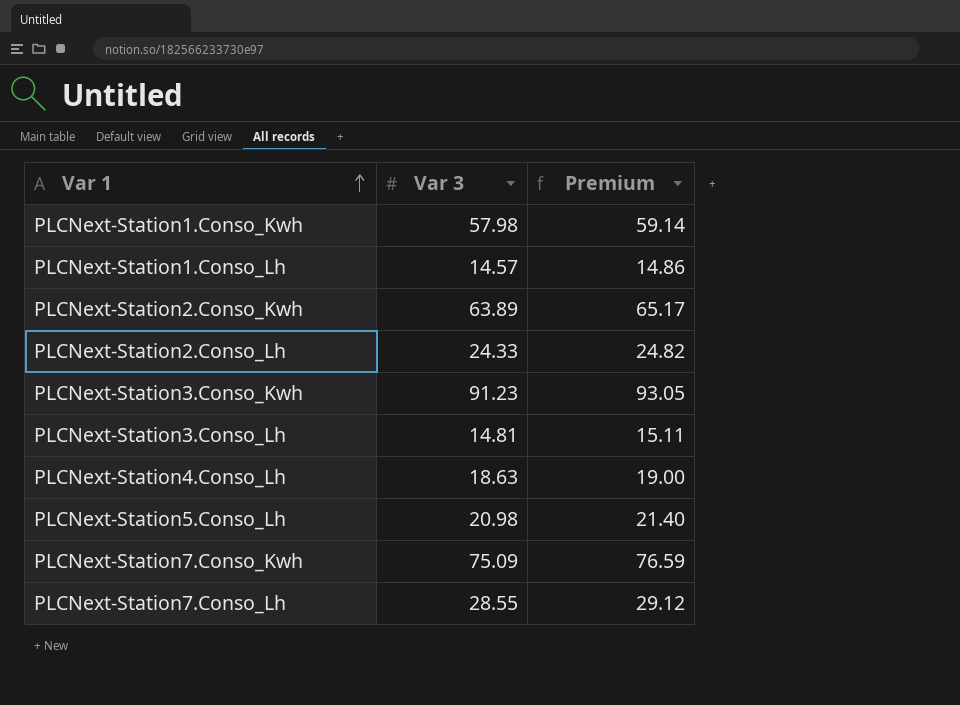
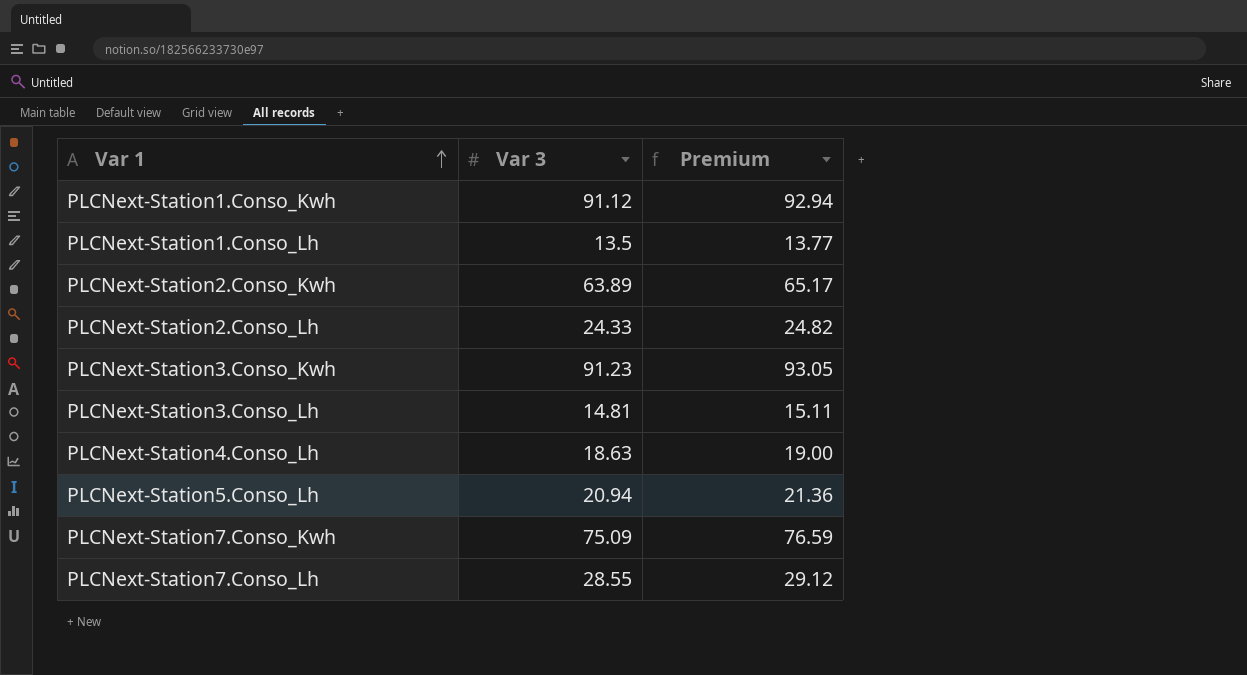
PLCNext-Station1.Conso_Kwh | Var 3: 57.98 -> 91.12
PLCNext-Station1.Conso_Kwh | Premium: 59.14 -> 92.94
PLCNext-Station1.Conso_Lh | Var 3: 14.57 -> 13.5
PLCNext-Station1.Conso_Lh | Premium: 14.86 -> 13.77
PLCNext-Station5.Conso_Lh | Var 3: 20.98 -> 20.94
PLCNext-Station5.Conso_Lh | Premium: 21.40 -> 21.36

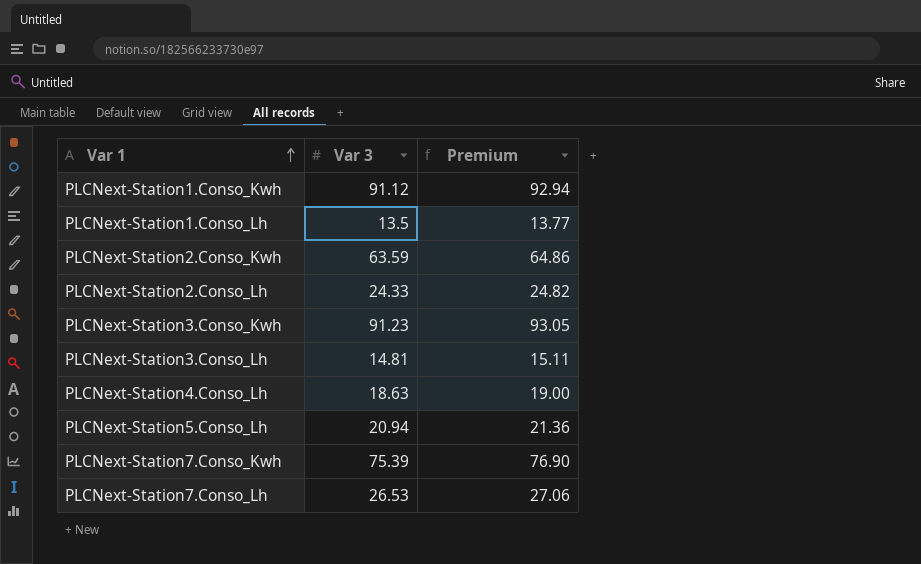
PLCNext-Station2.Conso_Kwh | Var 3: 63.89 -> 63.59
PLCNext-Station2.Conso_Kwh | Premium: 65.17 -> 64.86
PLCNext-Station7.Conso_Kwh | Var 3: 75.09 -> 75.39
PLCNext-Station7.Conso_Kwh | Premium: 76.59 -> 76.90
PLCNext-Station7.Conso_Lh | Var 3: 28.55 -> 26.53
PLCNext-Station7.Conso_Lh | Premium: 29.12 -> 27.06

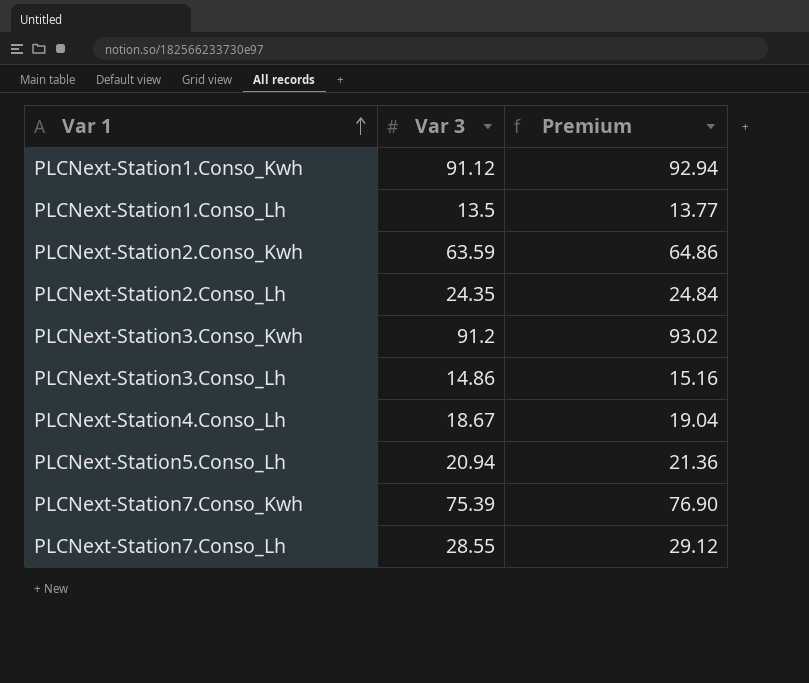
PLCNext-Station2.Conso_Lh | Var 3: 24.33 -> 24.35
PLCNext-Station2.Conso_Lh | Premium: 24.82 -> 24.84
PLCNext-Station3.Conso_Kwh | Var 3: 91.23 -> 91.2
PLCNext-Station3.Conso_Kwh | Premium: 93.05 -> 93.02
PLCNext-Station3.Conso_Lh | Var 3: 14.81 -> 14.86
PLCNext-Station3.Conso_Lh | Premium: 15.11 -> 15.16
PLCNext-Station4.Conso_Lh | Var 3: 18.63 -> 18.67
PLCNext-Station4.Conso_Lh | Premium: 19.00 -> 19.04
PLCNext-Station7.Conso_Lh | Var 3: 26.53 -> 28.55
PLCNext-Station7.Conso_Lh | Premium: 27.06 -> 29.12

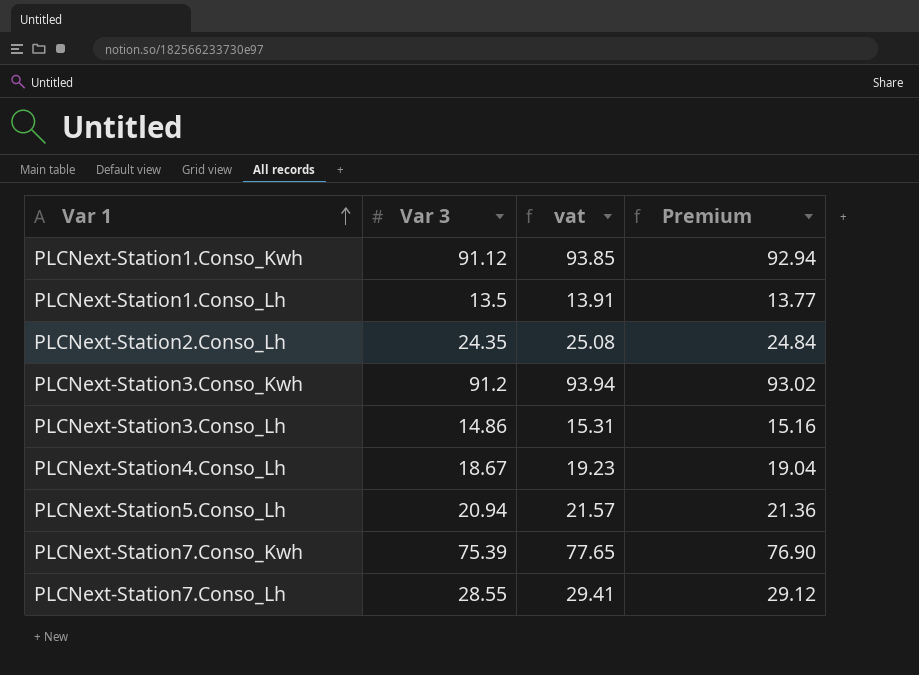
column vat | formula: none -> [Var 3] * 1.03
row PLCNext-Station2.Conso_Kwh: 63.59 | 64.86 -> none

